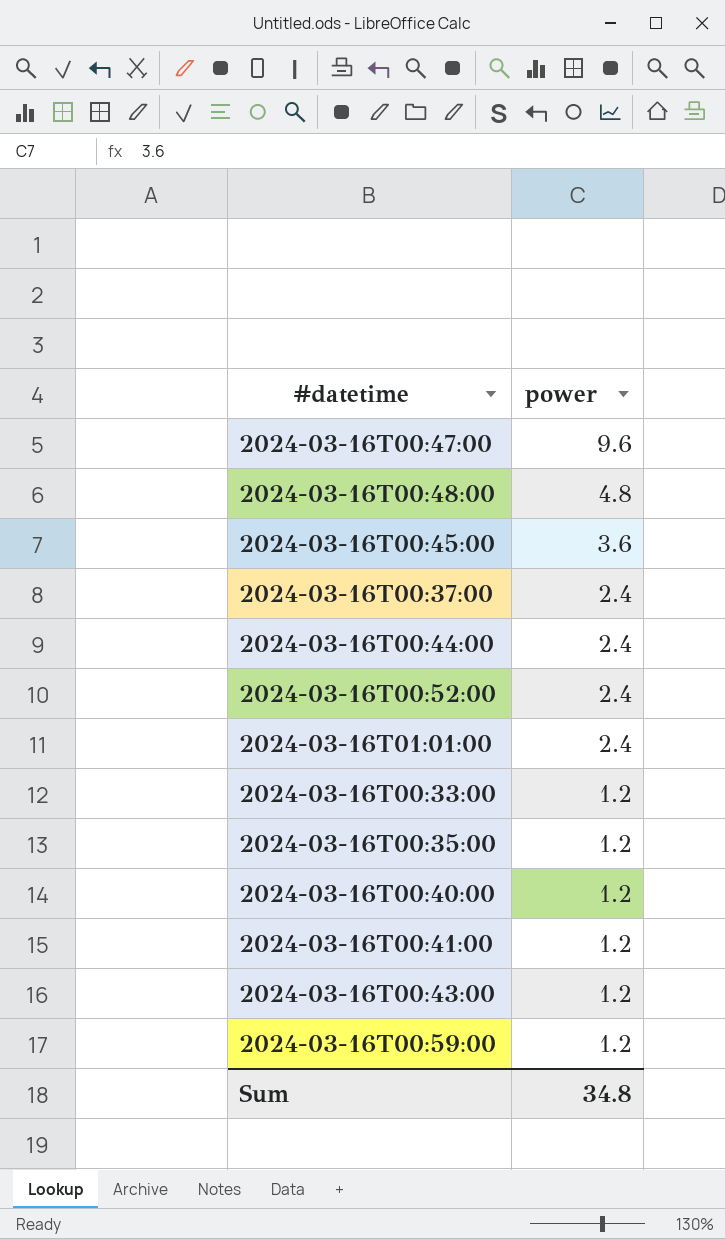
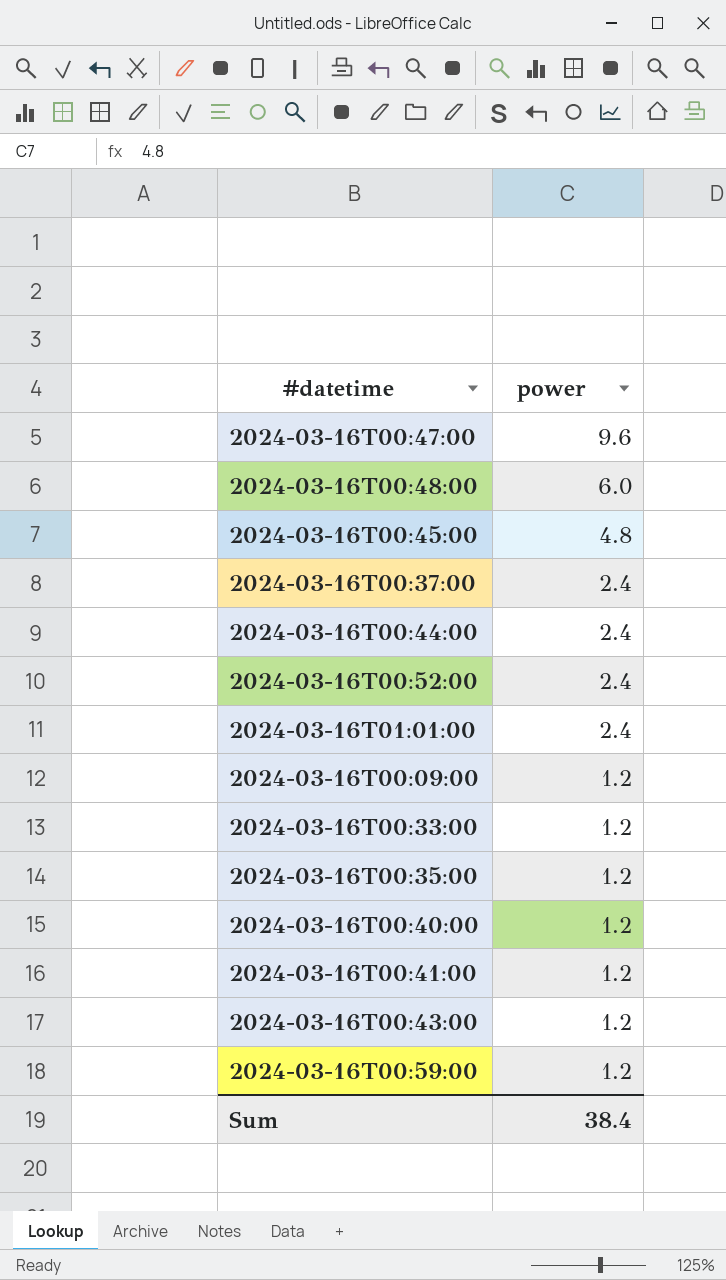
2024-03-16T00:48:00 | power: 4.8 -> 6.0
2024-03-16T00:45:00 | power: 3.6 -> 4.8
row 2024-03-16T00:09:00: none -> 1.2
Sum | power: 34.8 -> 38.4

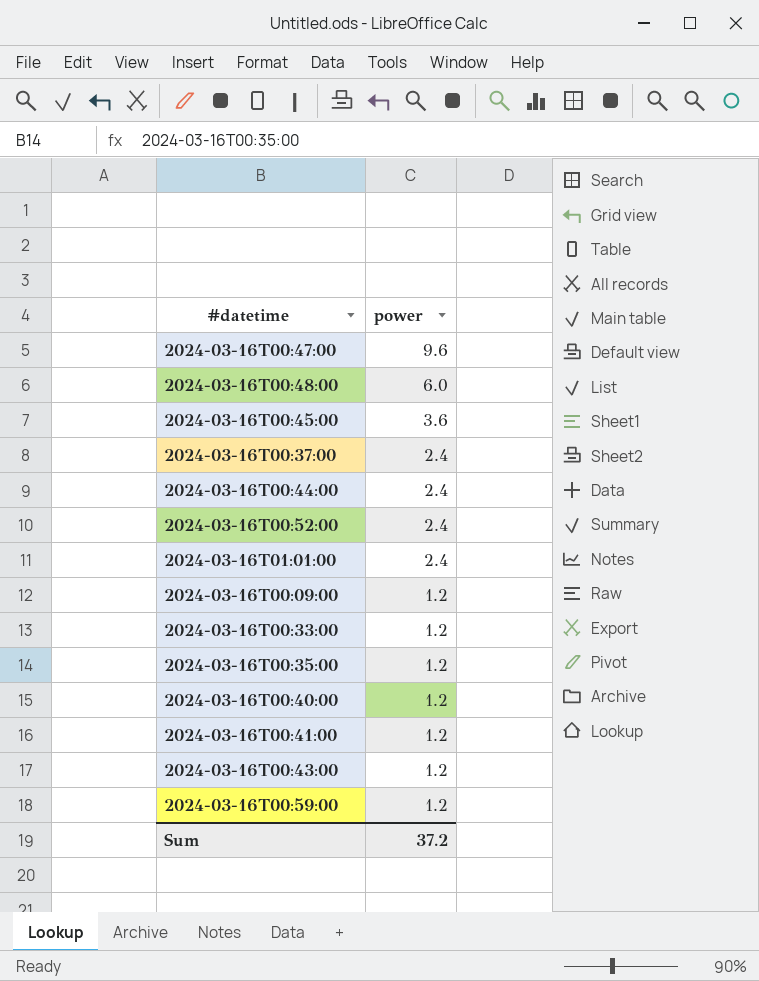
2024-03-16T00:45:00 | power: 4.8 -> 3.6
Sum | power: 38.4 -> 37.2

